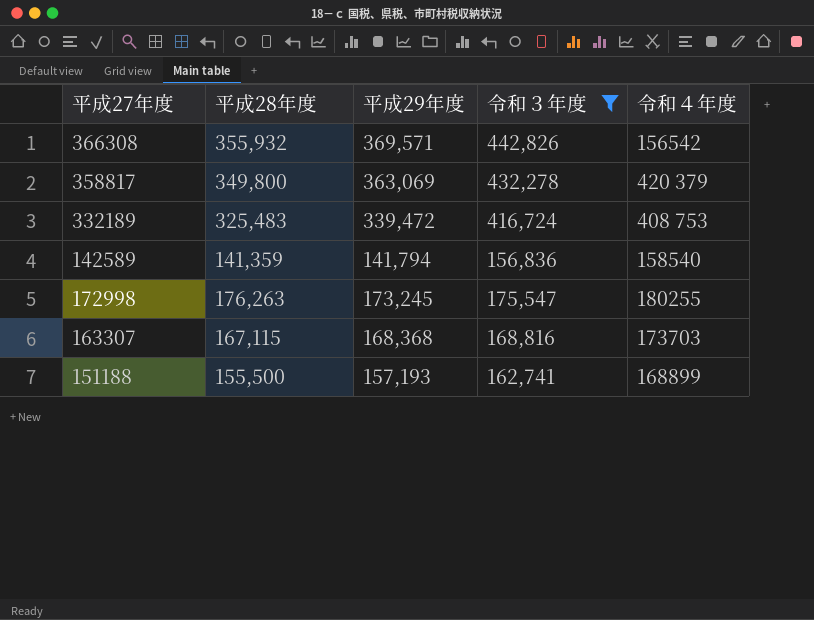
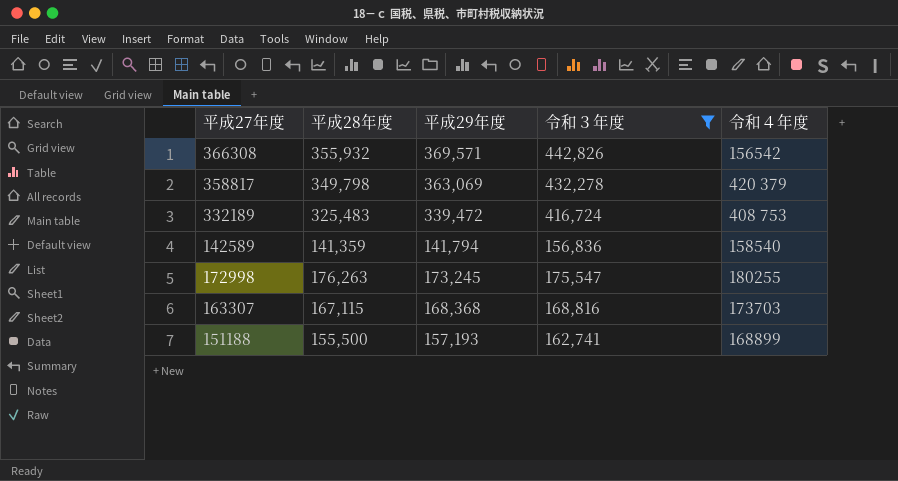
358817 | 平成28年度: 349,800 -> 349,798

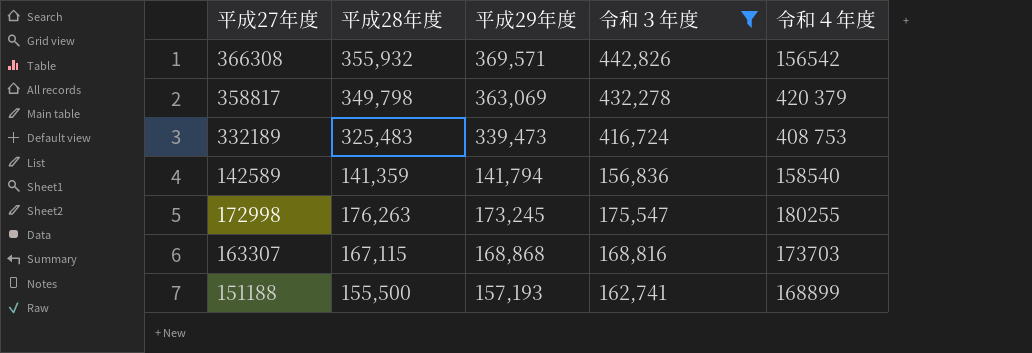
332189 | 平成29年度: 339,472 -> 339,473
163307 | 平成29年度: 168,368 -> 168,868

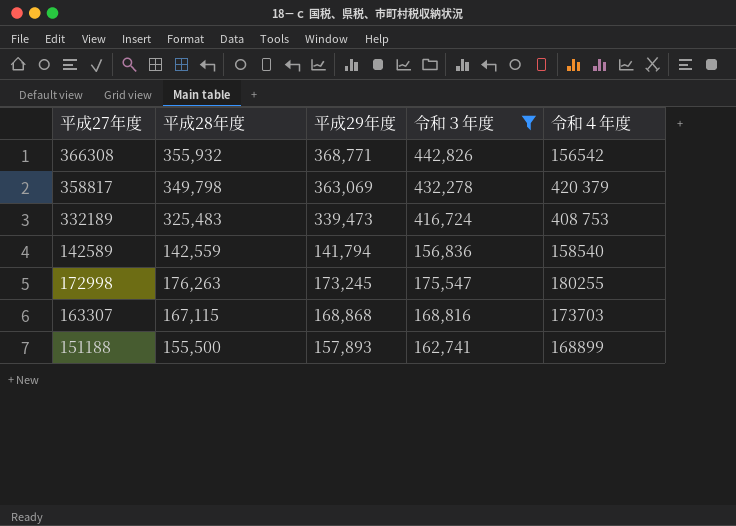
366308 | 平成29年度: 369,571 -> 368,771
142589 | 平成28年度: 141,359 -> 142,559
151188 | 平成29年度: 157,193 -> 157,893

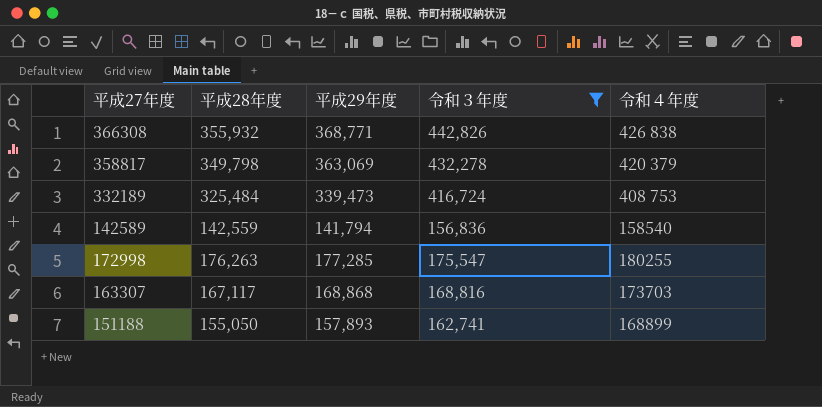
366308 | 令和４年度: 156542 -> 426 838
332189 | 平成28年度: 325,483 -> 325,484
172998 | 平成29年度: 173,245 -> 177,285
163307 | 平成28年度: 167,115 -> 167,117
151188 | 平成28年度: 155,500 -> 155,050

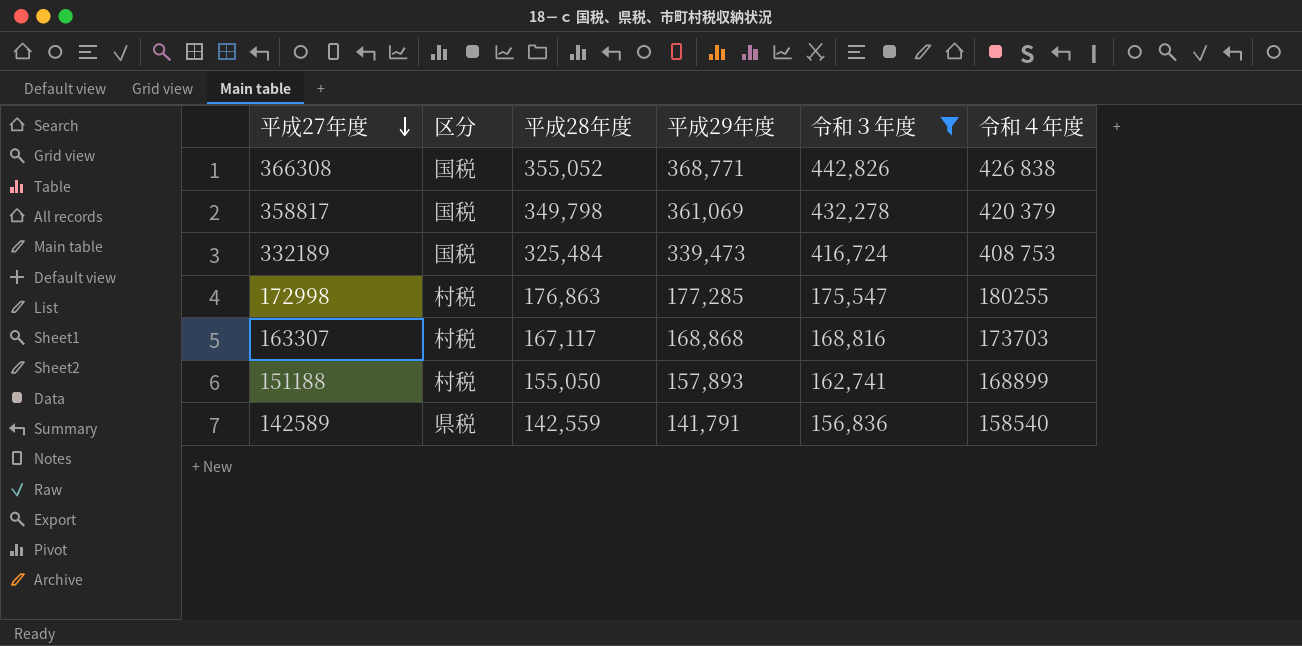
row order: none -> 平成27年度 descending
column 区分 | position: none -> 2
366308 | 平成28年度: 355,932 -> 355,052
358817 | 平成29年度: 363,069 -> 361,069
172998 | 平成28年度: 176,263 -> 176,863
142589 | 平成29年度: 141,794 -> 141,791

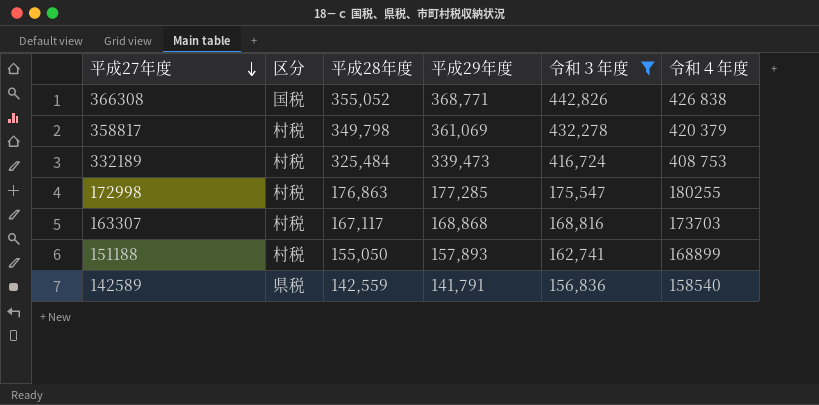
358817 | 区分: 国税 -> 村税
332189 | 区分: 国税 -> 村税

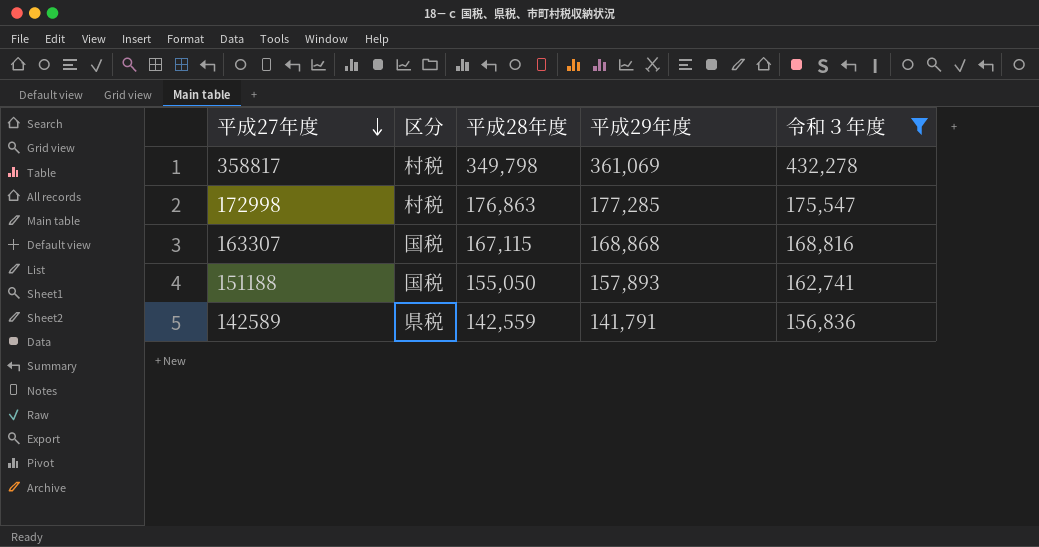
column 令和４年度 | position: 6 -> none
row 366308: 国税 | 355,052 | 368,771 | 442,826 | 426 838 -> none
row 332189: 村税 | 325,484 | 339,473 | 416,724 | 408 753 -> none
163307 | 区分: 村税 -> 国税
163307 | 平成28年度: 167,117 -> 167,115
151188 | 区分: 村税 -> 国税

